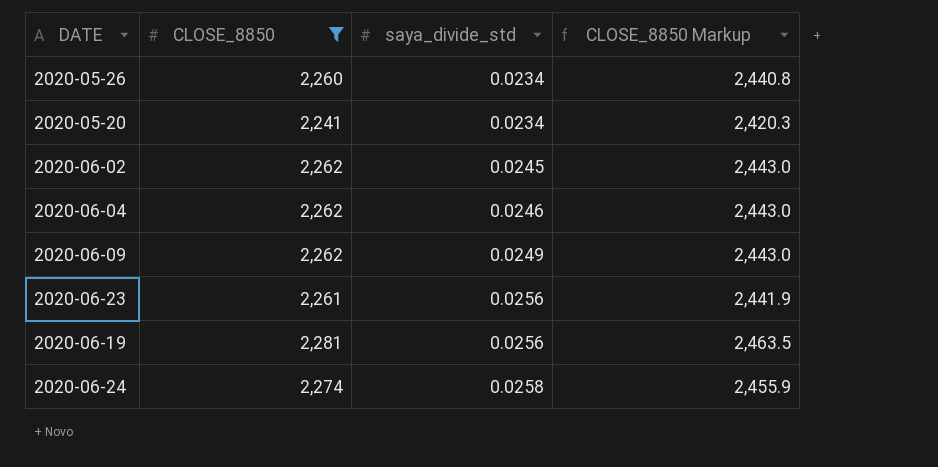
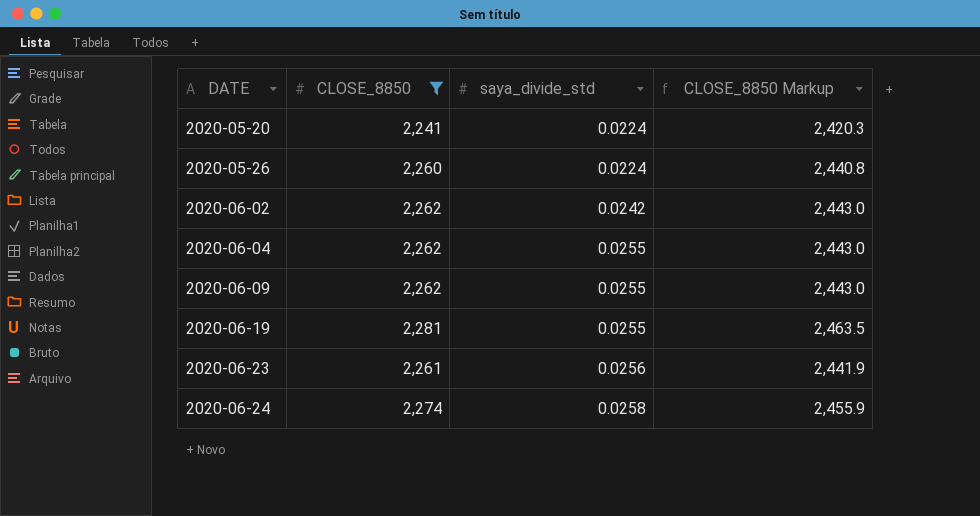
row order: saya_divide_std ascending -> DATE ascending
2020-05-20 | saya_divide_std: 0.0234 -> 0.0224
2020-05-26 | saya_divide_std: 0.0234 -> 0.0224
2020-06-02 | saya_divide_std: 0.0245 -> 0.0242
2020-06-04 | saya_divide_std: 0.0246 -> 0.0255
2020-06-09 | saya_divide_std: 0.0249 -> 0.0255
2020-06-19 | saya_divide_std: 0.0256 -> 0.0255

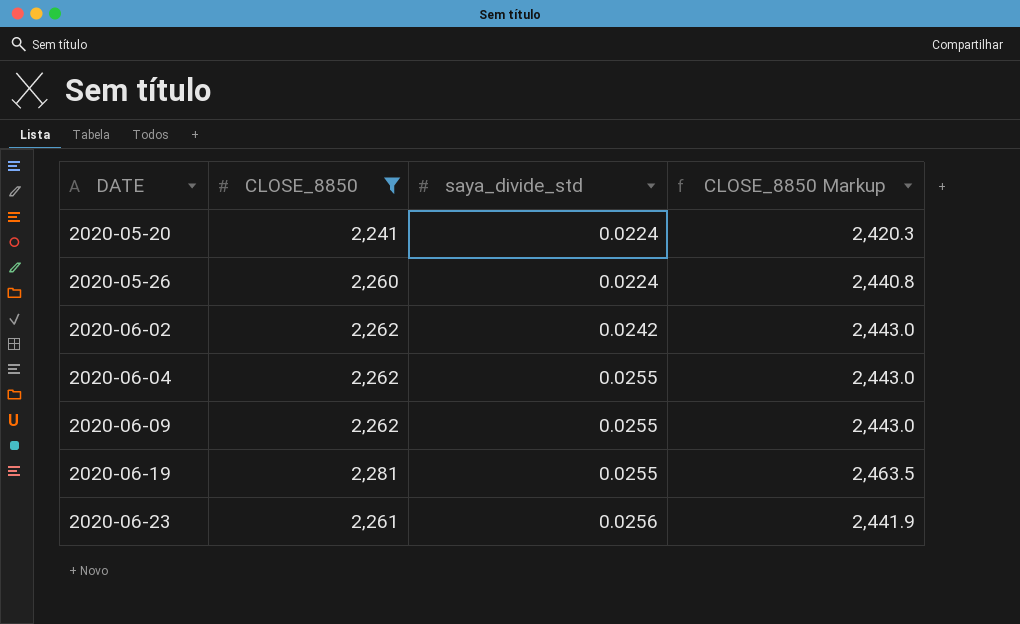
row 2020-06-24: 2,274 | 0.0258 | 2,455.9 -> none

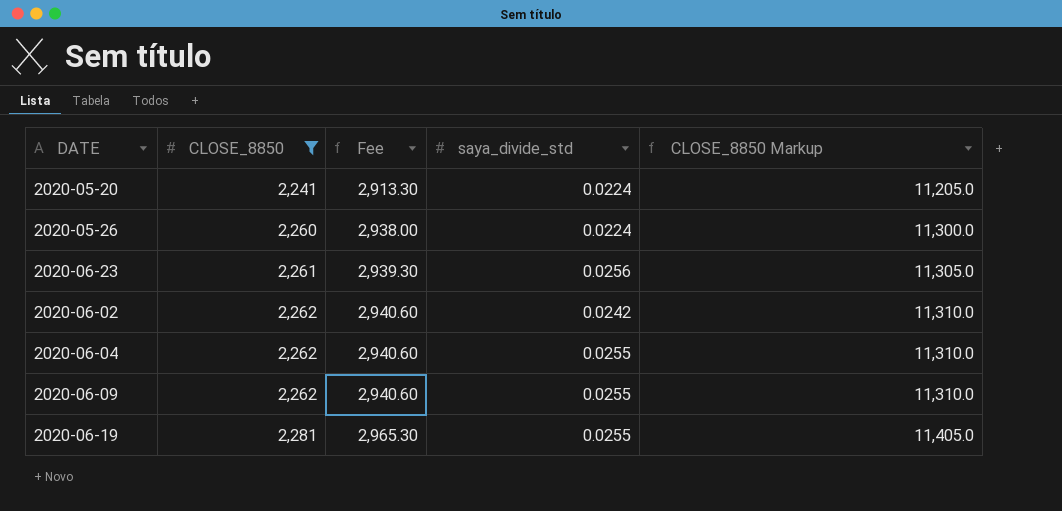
row order: DATE ascending -> CLOSE_8850 ascending
column Fee | formula: none -> [CLOSE_8850] * 1.3
column CLOSE_8850 Markup | formula: [CLOSE_8850] * 1.08 -> [CLOSE_8850] * 5

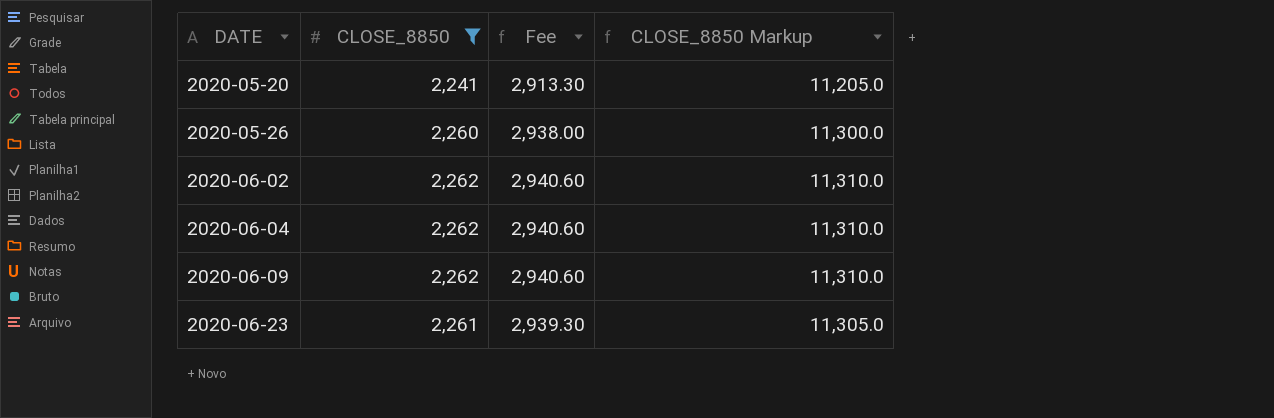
row order: CLOSE_8850 ascending -> DATE ascending
column saya_divide_std | position: 4 -> none
row 2020-06-19: 2,281 | 2,965.30 | 0.0255 | 11,405.0 -> none

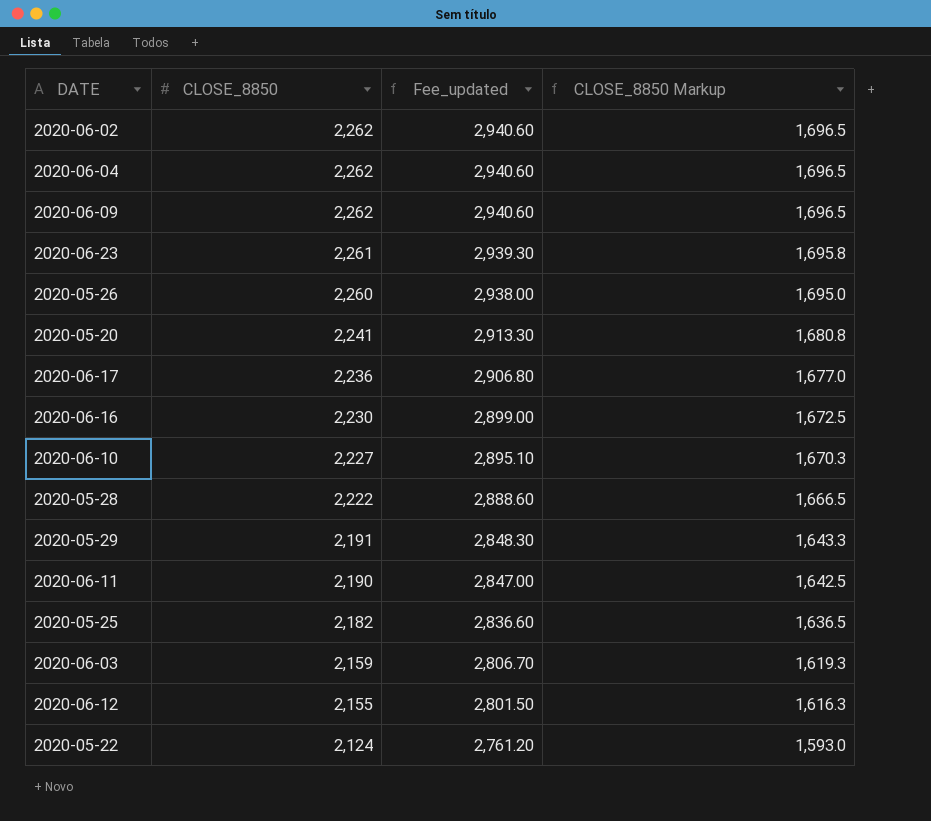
filter: CLOSE_8850 >= 2,241 -> none
row order: DATE ascending -> CLOSE_8850 descending
column name: Fee -> Fee_updated
column CLOSE_8850 Markup | formula: [CLOSE_8850] * 5 -> [CLOSE_8850] * 0.75

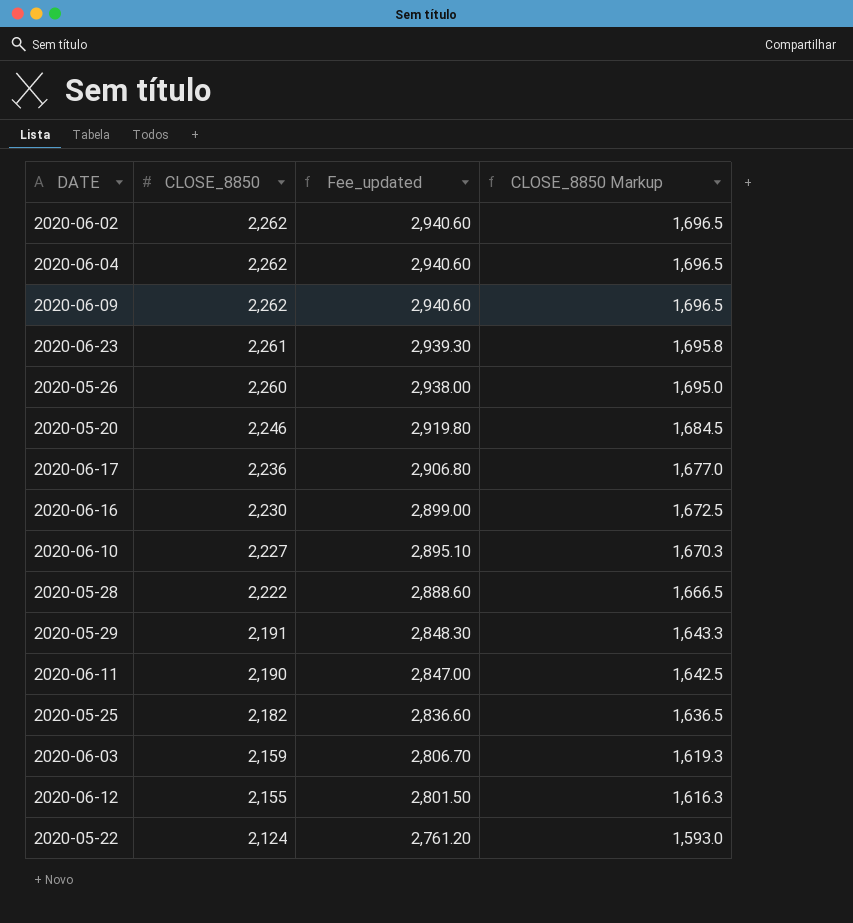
2020-05-20 | CLOSE_8850: 2,241 -> 2,246
2020-05-20 | Fee_updated: 2,913.30 -> 2,919.80
2020-05-20 | CLOSE_8850 Markup: 1,680.8 -> 1,684.5

